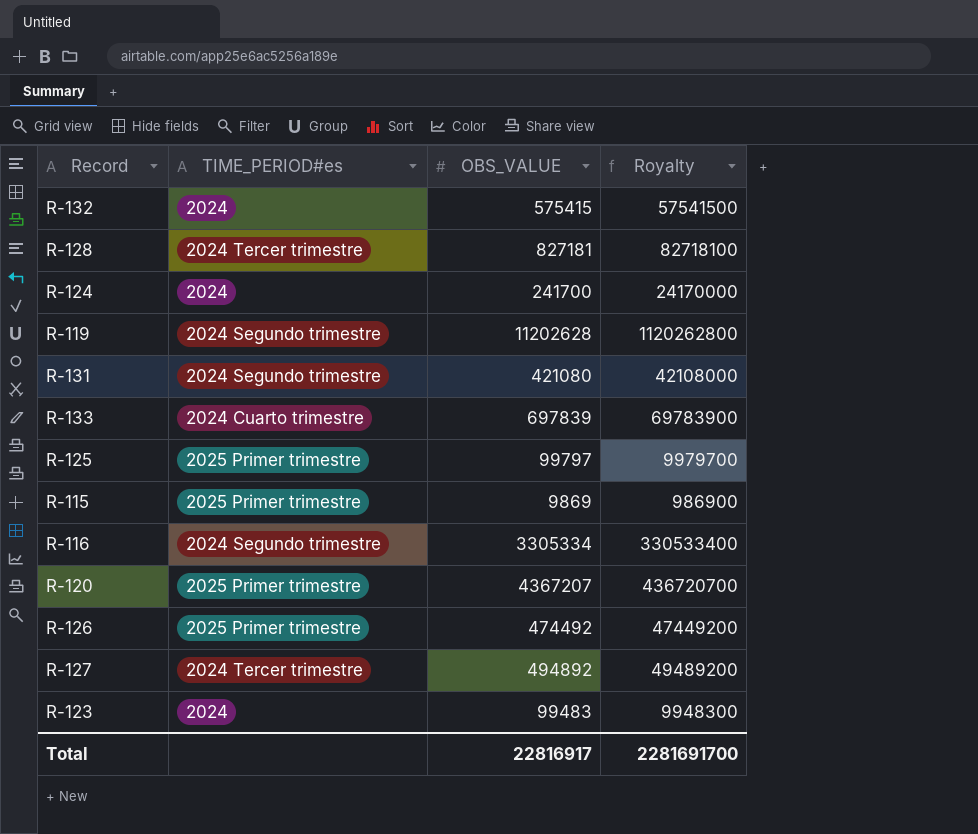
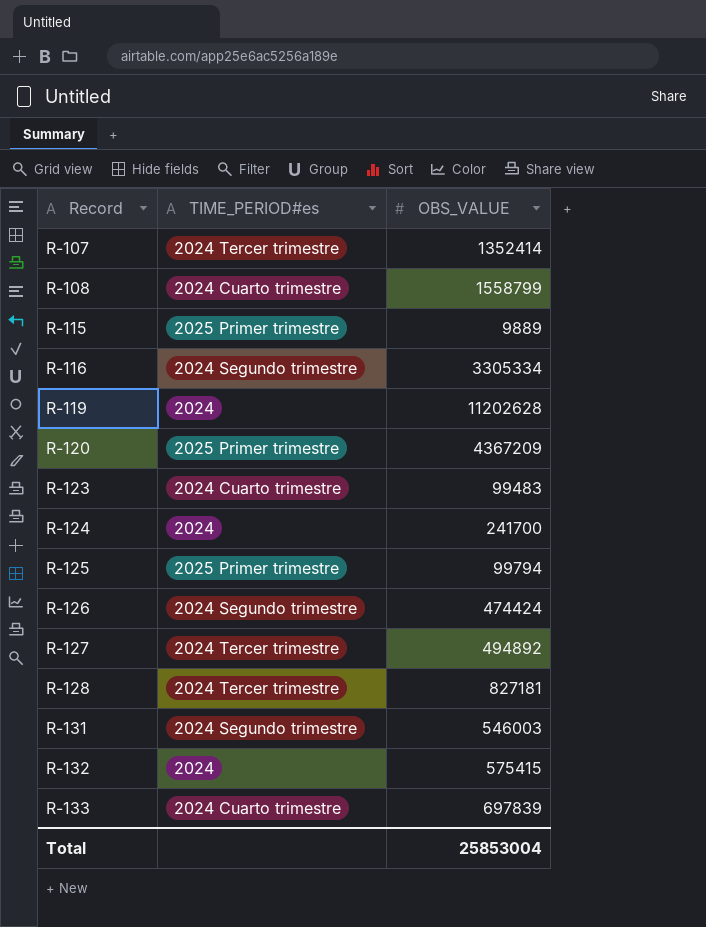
row order: none -> Record ascending
column Royalty | formula: [OBS_VALUE] * 100 -> none
row R-107: none -> 2024 Tercer trimestre | 1352414
row R-108: none -> 2024 Cuarto trimestre | 1558799
R-115 | OBS_VALUE: 9869 -> 9889
R-119 | TIME_PERIOD#es: 2024 Segundo trimestre -> 2024
R-120 | OBS_VALUE: 4367207 -> 4367209
R-123 | TIME_PERIOD#es: 2024 -> 2024 Cuarto trimestre
R-125 | OBS_VALUE: 99797 -> 99794
R-126 | TIME_PERIOD#es: 2025 Primer trimestre -> 2024 Segundo trimestre
R-126 | OBS_VALUE: 474492 -> 474424
R-131 | OBS_VALUE: 421080 -> 546003
Total | OBS_VALUE: 22816917 -> 25853004

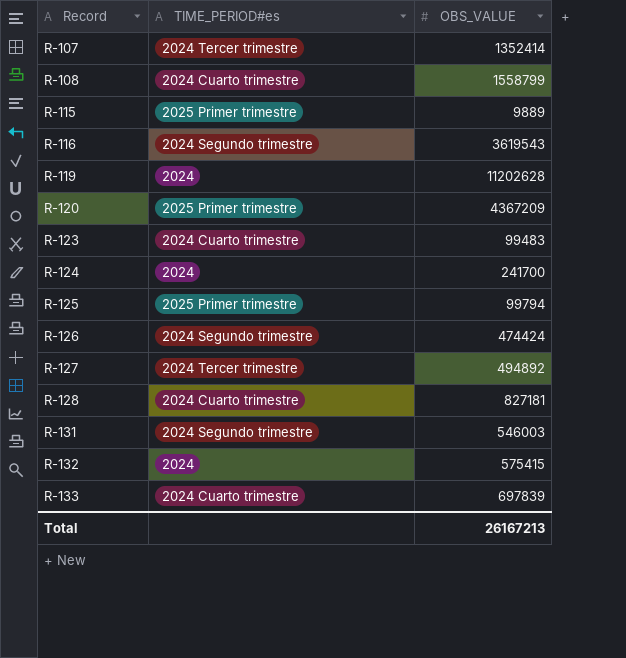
R-116 | OBS_VALUE: 3305334 -> 3619543
R-128 | TIME_PERIOD#es: 2024 Tercer trimestre -> 2024 Cuarto trimestre
Total | OBS_VALUE: 25853004 -> 26167213

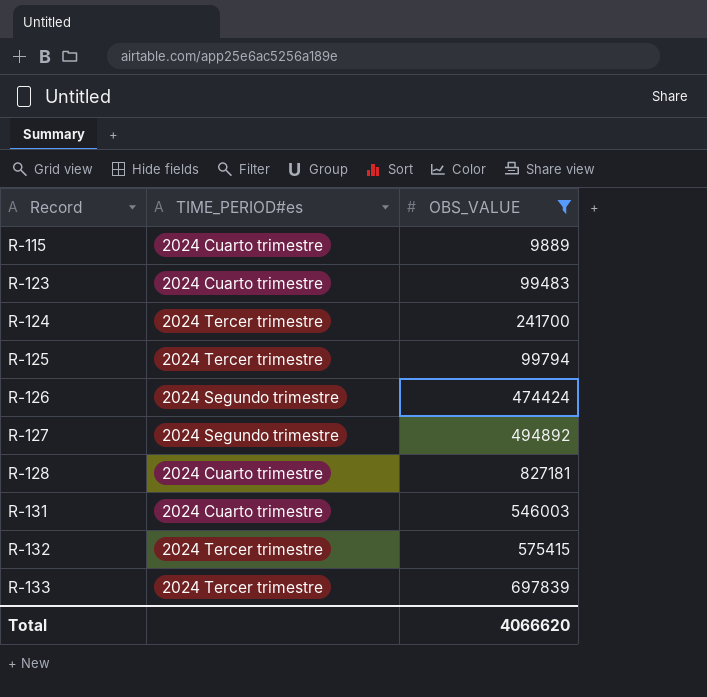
filter: none -> OBS_VALUE <= 827181
R-115 | TIME_PERIOD#es: 2025 Primer trimestre -> 2024 Cuarto trimestre
R-124 | TIME_PERIOD#es: 2024 -> 2024 Tercer trimestre
R-125 | TIME_PERIOD#es: 2025 Primer trimestre -> 2024 Tercer trimestre
R-127 | TIME_PERIOD#es: 2024 Tercer trimestre -> 2024 Segundo trimestre
R-131 | TIME_PERIOD#es: 2024 Segundo trimestre -> 2024 Cuarto trimestre
R-132 | TIME_PERIOD#es: 2024 -> 2024 Tercer trimestre
R-133 | TIME_PERIOD#es: 2024 Cuarto trimestre -> 2024 Tercer trimestre
Total | OBS_VALUE: 26167213 -> 4066620

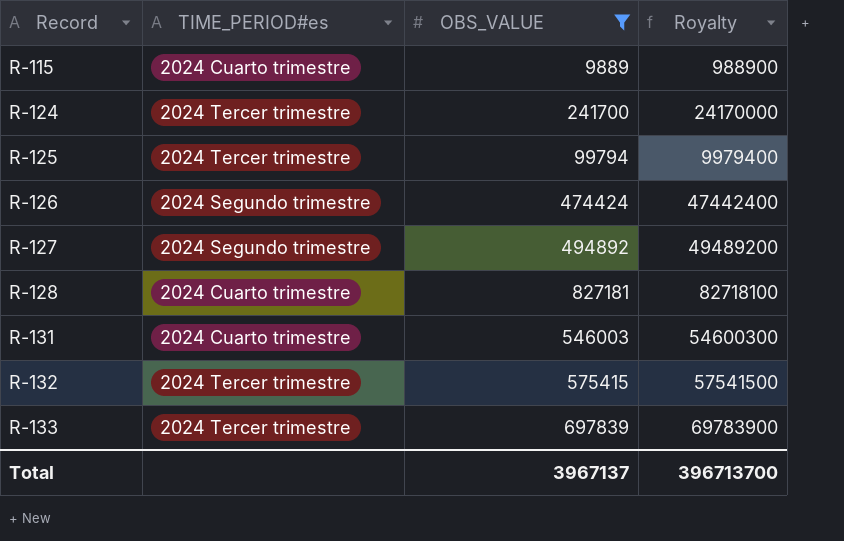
column Royalty | formula: none -> [OBS_VALUE] * 100
row R-123: 2024 Cuarto trimestre | 99483 -> none
Total | OBS_VALUE: 4066620 -> 3967137

